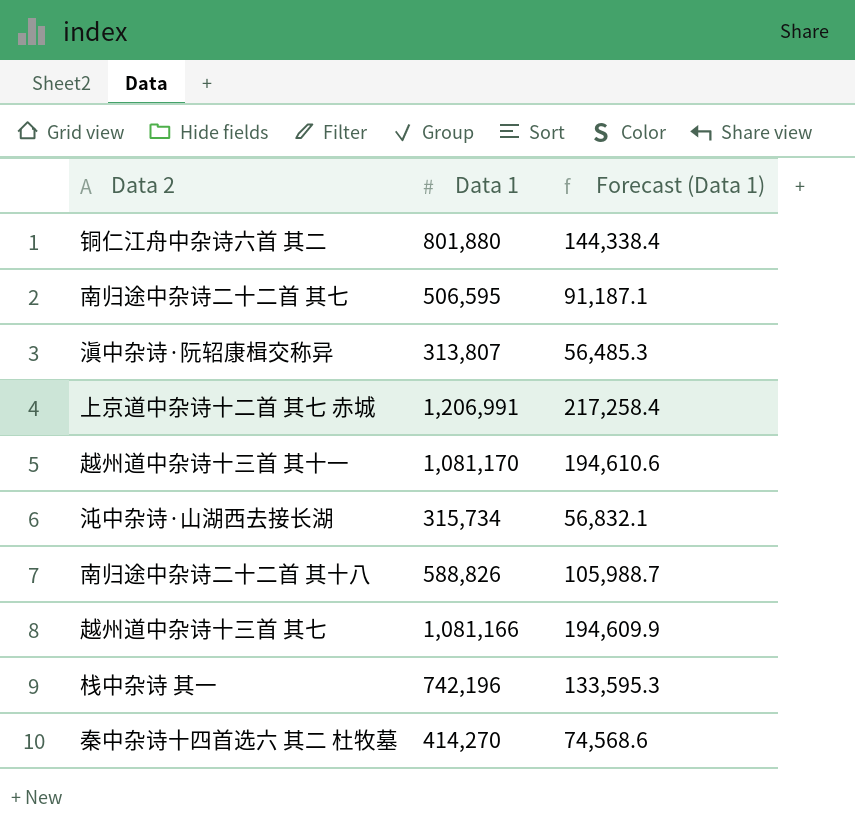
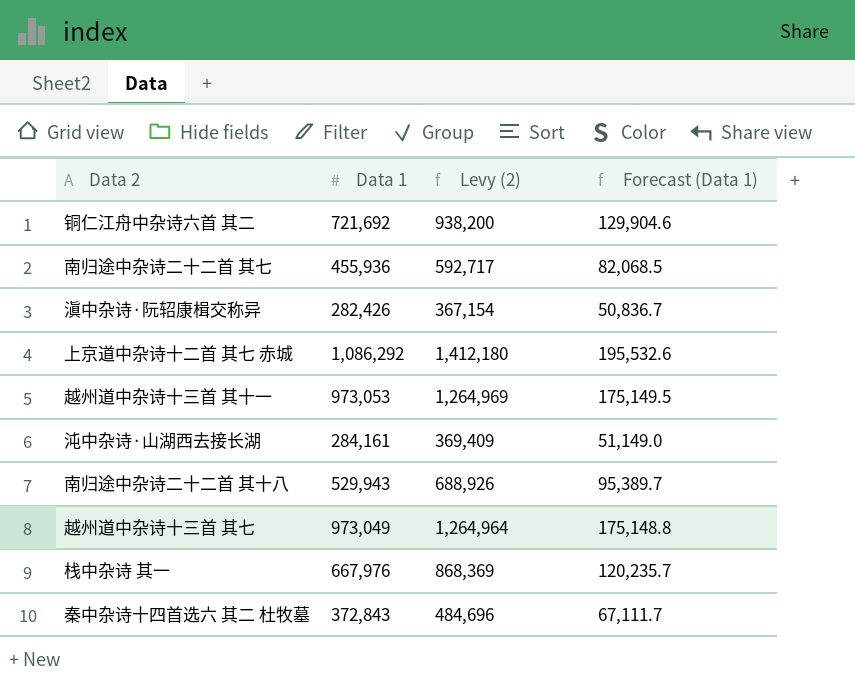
column Levy (2) | formula: none -> [Data 1] * 1.3
铜仁江舟中杂诗六首 其二 | Data 1: 801,880 -> 721,692
铜仁江舟中杂诗六首 其二 | Forecast (Data 1): 144,338.4 -> 129,904.6
南归途中杂诗二十二首 其七 | Data 1: 506,595 -> 455,936
南归途中杂诗二十二首 其七 | Forecast (Data 1): 91,187.1 -> 82,068.5
滇中杂诗·阮轺康楫交称异 | Data 1: 313,807 -> 282,426
滇中杂诗·阮轺康楫交称异 | Forecast (Data 1): 56,485.3 -> 50,836.7
上京道中杂诗十二首 其七 赤城 | Data 1: 1,206,991 -> 1,086,292
上京道中杂诗十二首 其七 赤城 | Forecast (Data 1): 217,258.4 -> 195,532.6
越州道中杂诗十三首 其十一 | Data 1: 1,081,170 -> 973,053
越州道中杂诗十三首 其十一 | Forecast (Data 1): 194,610.6 -> 175,149.5
沌中杂诗·山湖西去接长湖 | Data 1: 315,734 -> 284,161
沌中杂诗·山湖西去接长湖 | Forecast (Data 1): 56,832.1 -> 51,149.0
南归途中杂诗二十二首 其十八 | Data 1: 588,826 -> 529,943
南归途中杂诗二十二首 其十八 | Forecast (Data 1): 105,988.7 -> 95,389.7
越州道中杂诗十三首 其七 | Data 1: 1,081,166 -> 973,049
越州道中杂诗十三首 其七 | Forecast (Data 1): 194,609.9 -> 175,148.8
栈中杂诗 其一 | Data 1: 742,196 -> 667,976
栈中杂诗 其一 | Forecast (Data 1): 133,595.3 -> 120,235.7
秦中杂诗十四首选六 其二 杜牧墓 | Data 1: 414,270 -> 372,843
秦中杂诗十四首选六 其二 杜牧墓 | Forecast (Data 1): 74,568.6 -> 67,111.7

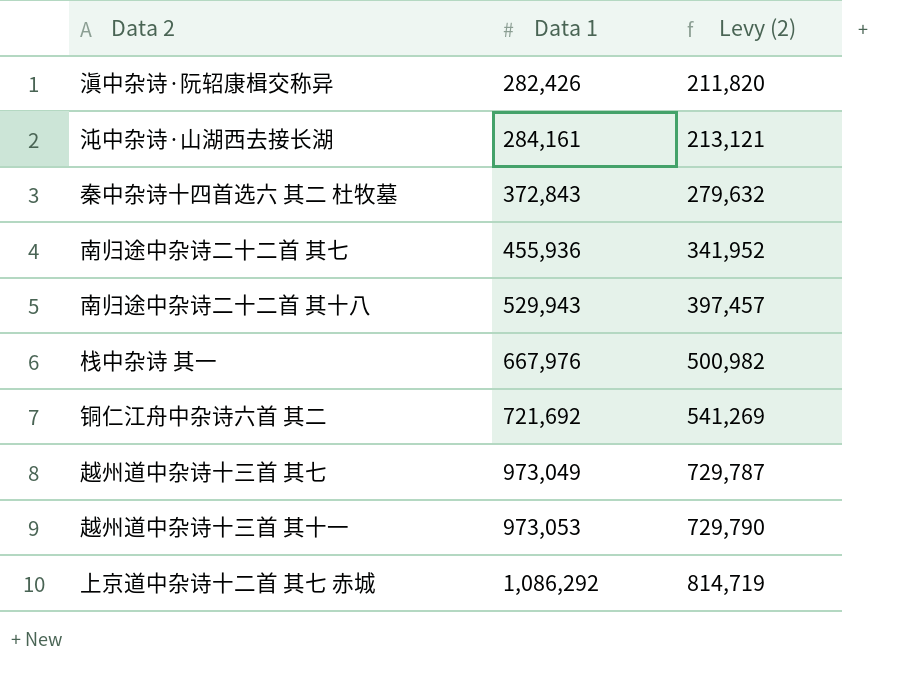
row order: none -> Data 1 ascending
column Forecast (Data 1) | formula: [Data 1] * 0.18 -> none
column Levy (2) | formula: [Data 1] * 1.3 -> [Data 1] * 0.75

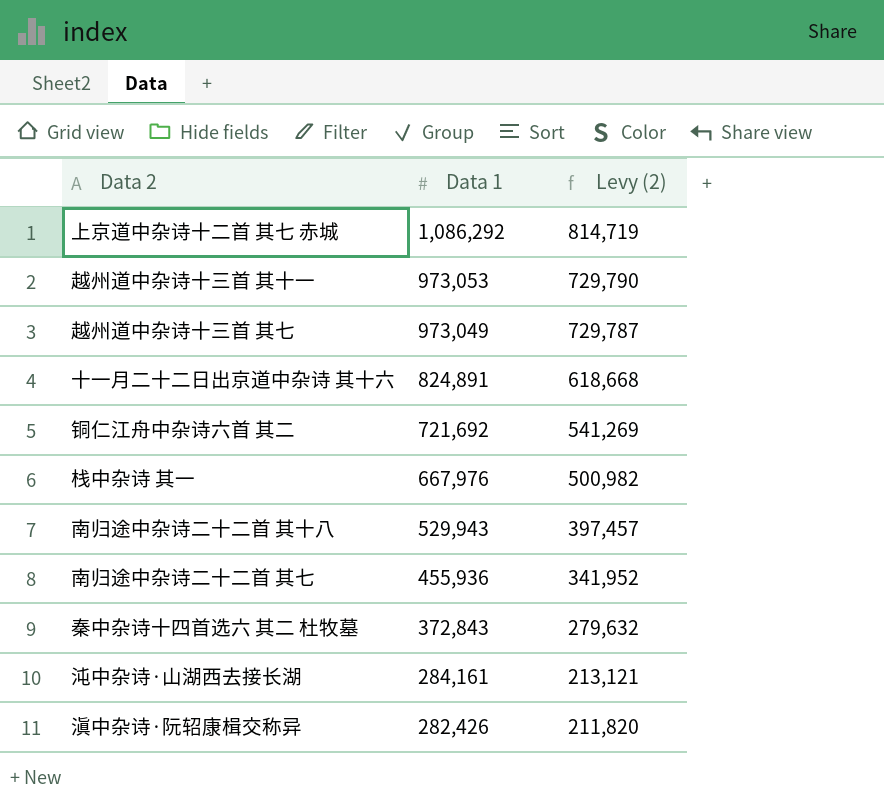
row order: Data 1 ascending -> Data 1 descending
row 十一月二十二日出京道中杂诗 其十六: none -> 824,891 | 618,668

